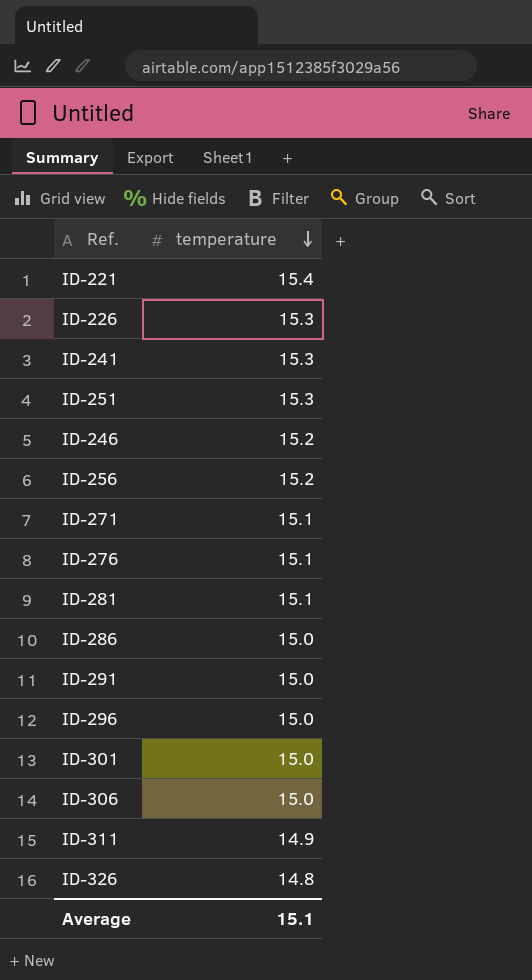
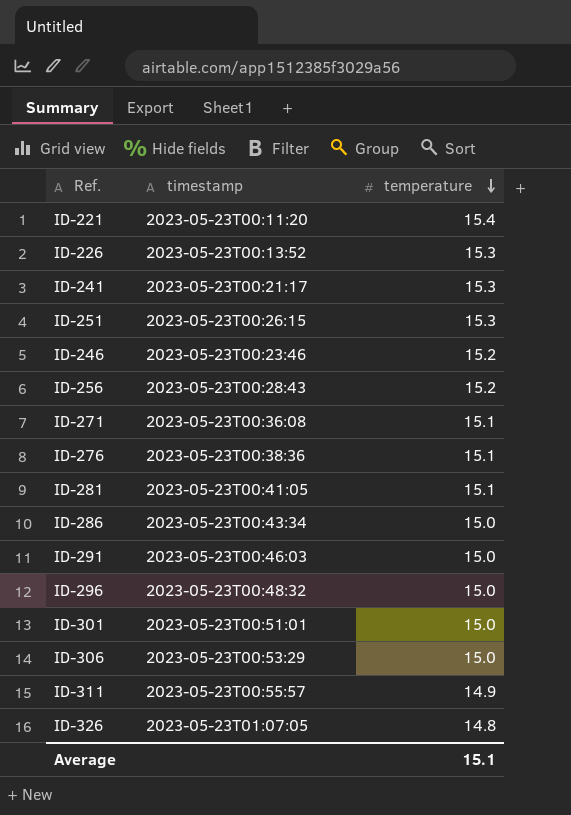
column timestamp | position: none -> 2

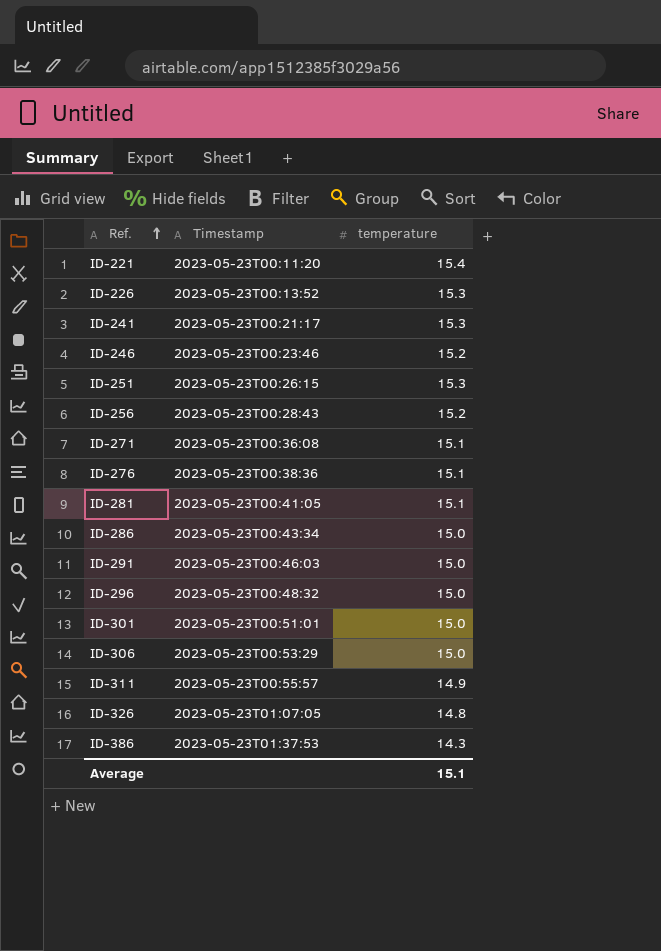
row order: temperature descending -> Ref. ascending
column name: timestamp -> Timestamp
row ID-386: none -> 2023-05-23T01:37:53 | 14.3

